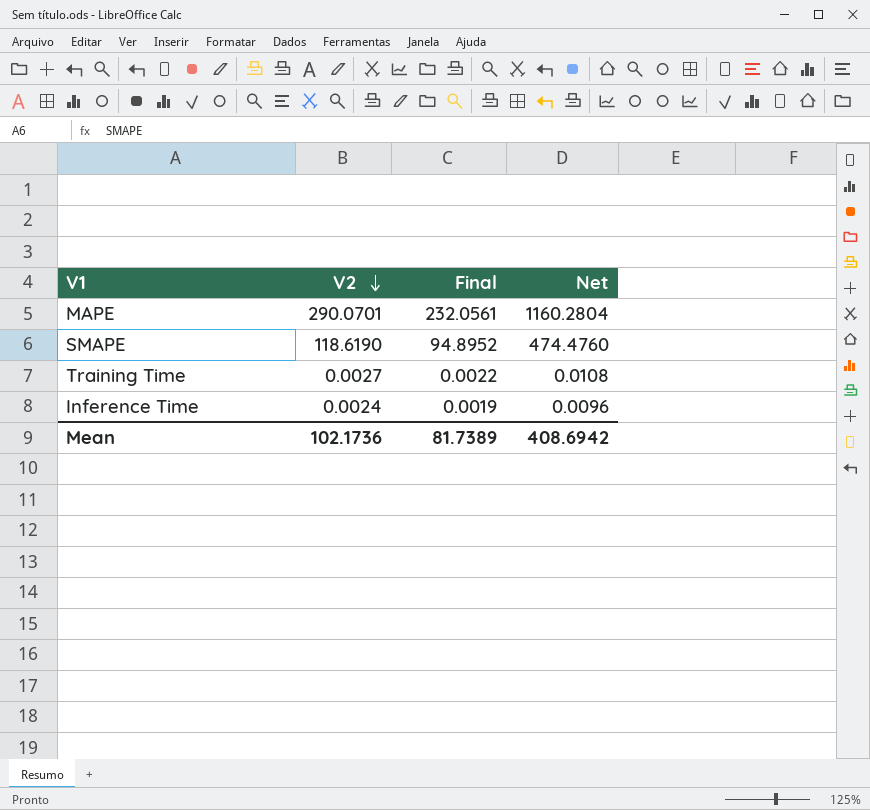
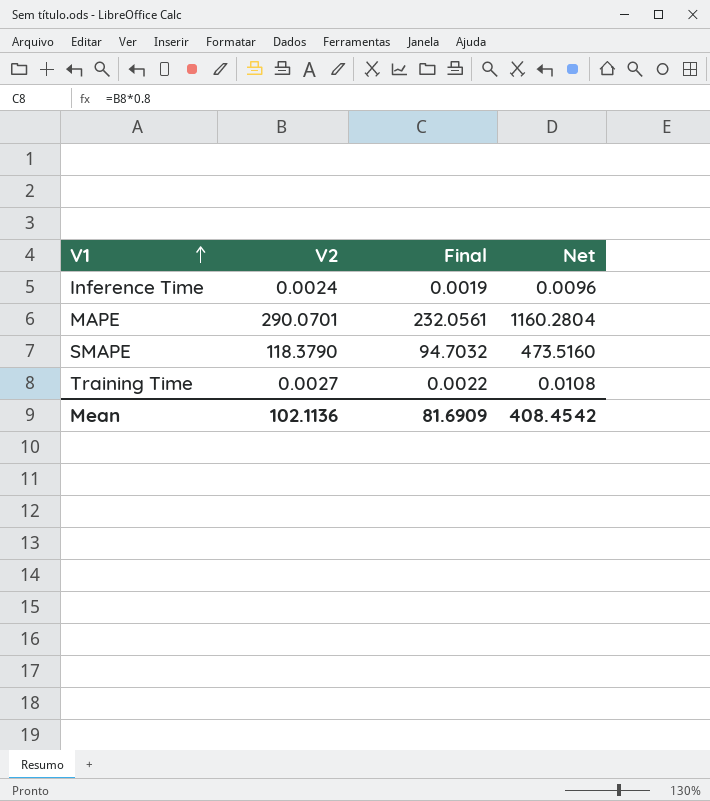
row order: V2 descending -> V1 ascending
SMAPE | V2: 118.6190 -> 118.3790
SMAPE | Final: 94.8952 -> 94.7032
SMAPE | Net: 474.4760 -> 473.5160
Mean | V2: 102.1736 -> 102.1136
Mean | Final: 81.7389 -> 81.6909
Mean | Net: 408.6942 -> 408.4542

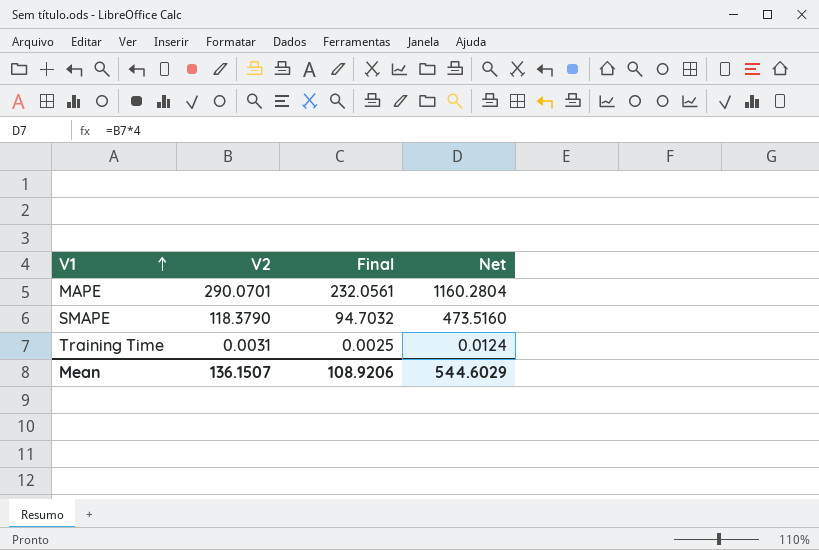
row Inference Time: 0.0024 | 0.0019 | 0.0096 -> none
Training Time | V2: 0.0027 -> 0.0031
Training Time | Final: 0.0022 -> 0.0025
Training Time | Net: 0.0108 -> 0.0124
Mean | V2: 102.1136 -> 136.1507
Mean | Final: 81.6909 -> 108.9206
Mean | Net: 408.4542 -> 544.6029

